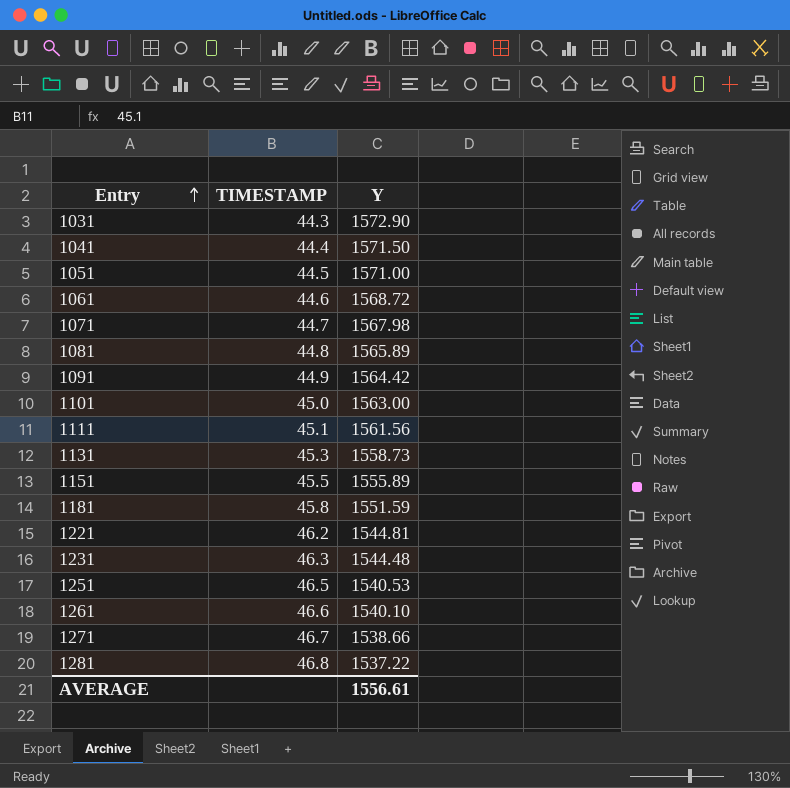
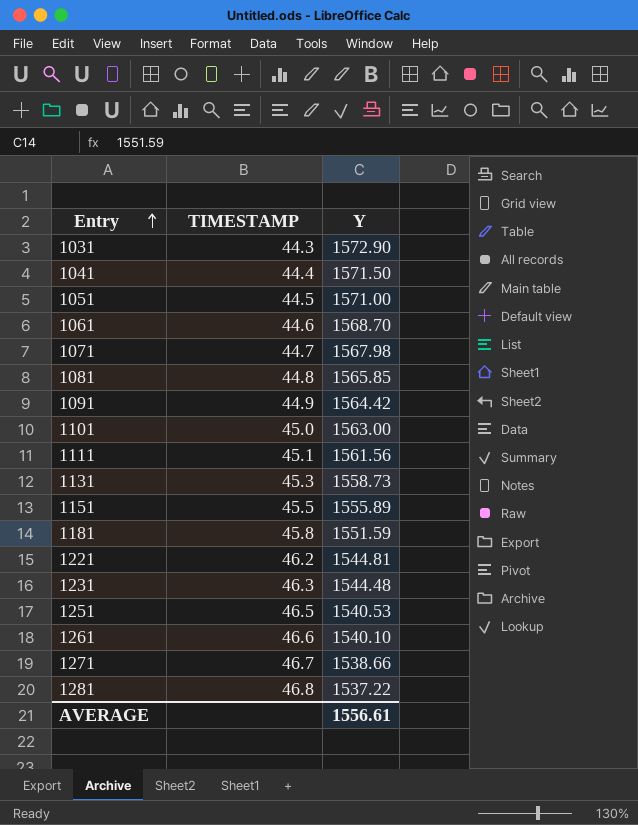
1061 | Y: 1568.72 -> 1568.70
1081 | Y: 1565.89 -> 1565.85

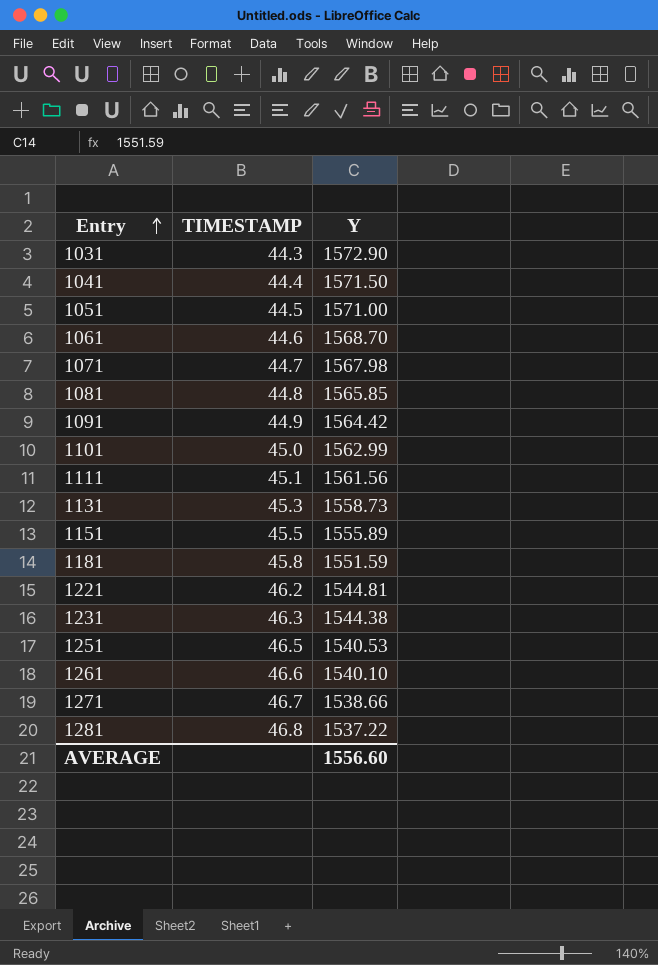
1101 | Y: 1563.00 -> 1562.99
1231 | Y: 1544.48 -> 1544.38
AVERAGE | Y: 1556.61 -> 1556.60

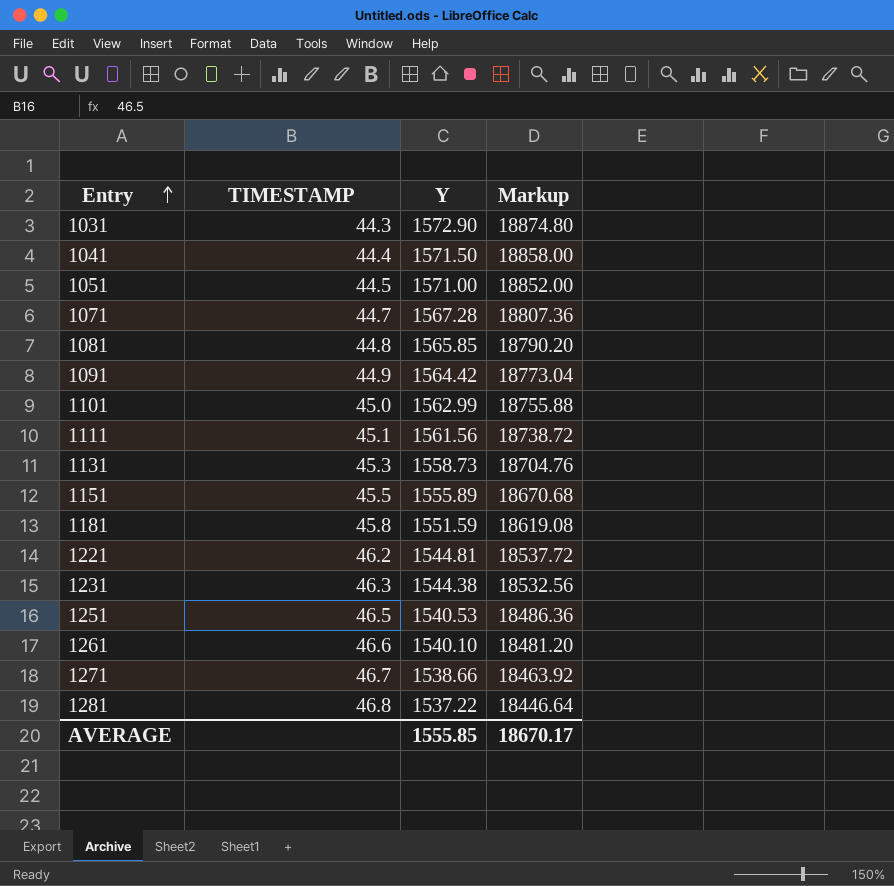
column Markup | formula: none -> [Y] * 12
row 1061: 44.6 | 1568.70 -> none
1071 | Y: 1567.98 -> 1567.28
AVERAGE | Y: 1556.60 -> 1555.85

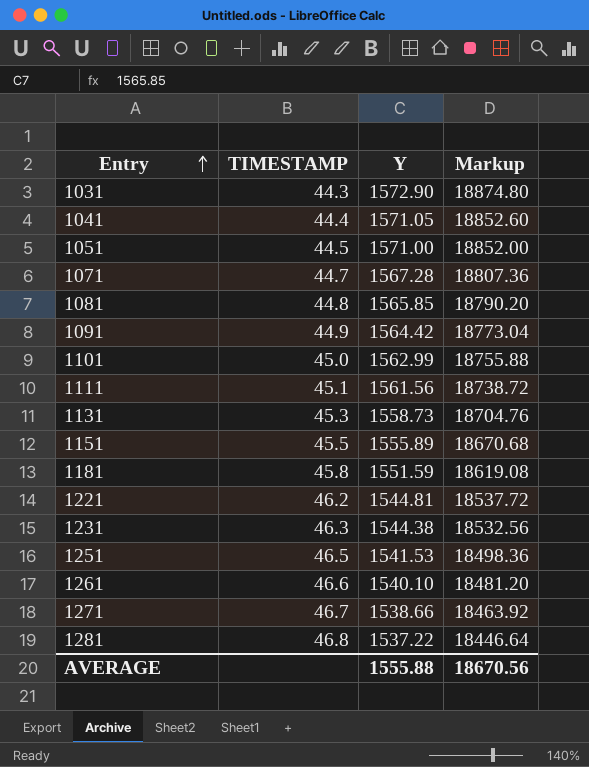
1041 | Y: 1571.50 -> 1571.05
1041 | Markup: 18858.00 -> 18852.60
1251 | Y: 1540.53 -> 1541.53
1251 | Markup: 18486.36 -> 18498.36
AVERAGE | Y: 1555.85 -> 1555.88
AVERAGE | Markup: 18670.17 -> 18670.56

